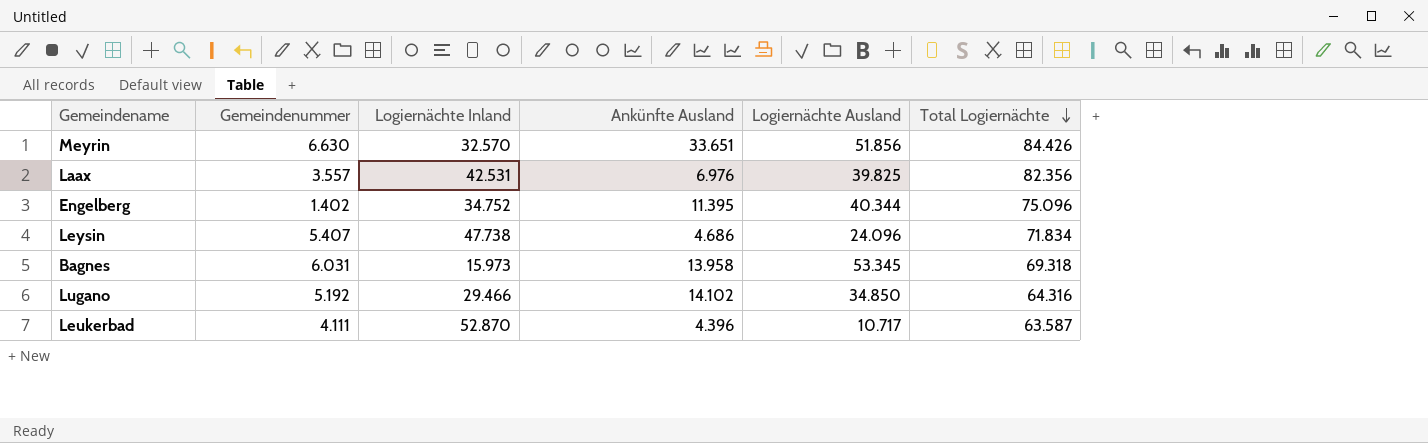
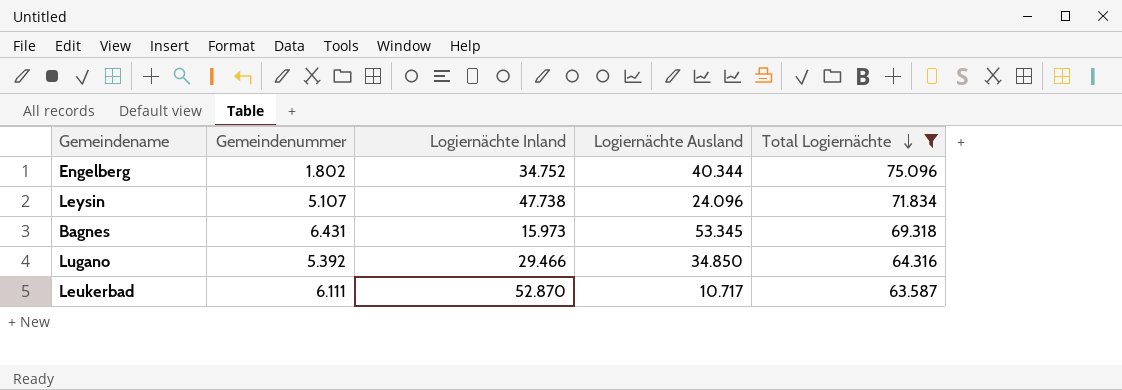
filter: none -> Total Logiernächte <= 75.096
column Ankünfte Ausland | position: 4 -> none
Engelberg | Gemeindenummer: 1.402 -> 1.802
Leysin | Gemeindenummer: 5.407 -> 5.107
Bagnes | Gemeindenummer: 6.031 -> 6.431
Lugano | Gemeindenummer: 5.192 -> 5.392
Leukerbad | Gemeindenummer: 4.111 -> 6.111

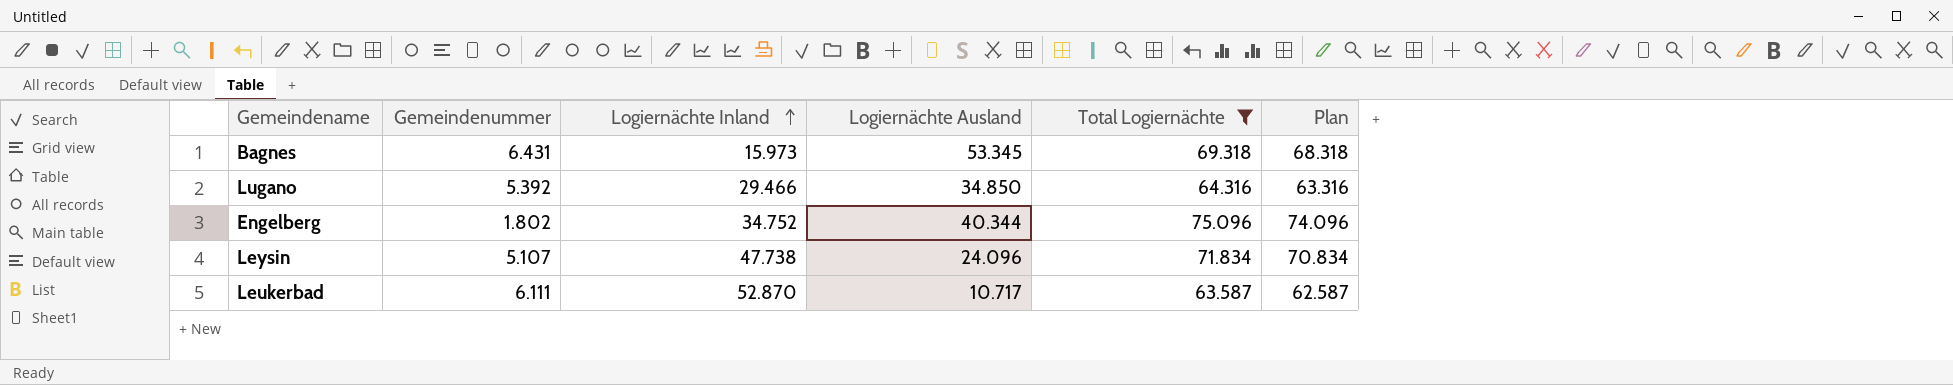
row order: Total Logiernächte descending -> Logiernächte Inland ascending
column Plan | formula: none -> [Total Logiernächte] - 1000

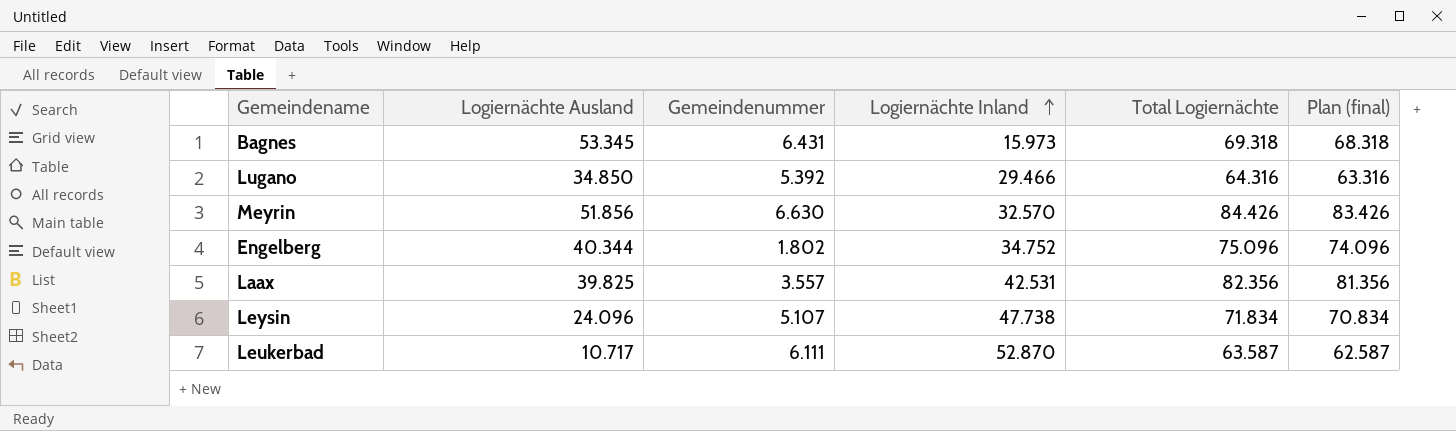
filter: Total Logiernächte <= 75.096 -> none
column Logiernächte Ausland | position: 4 -> 2
column name: Plan -> Plan (final)

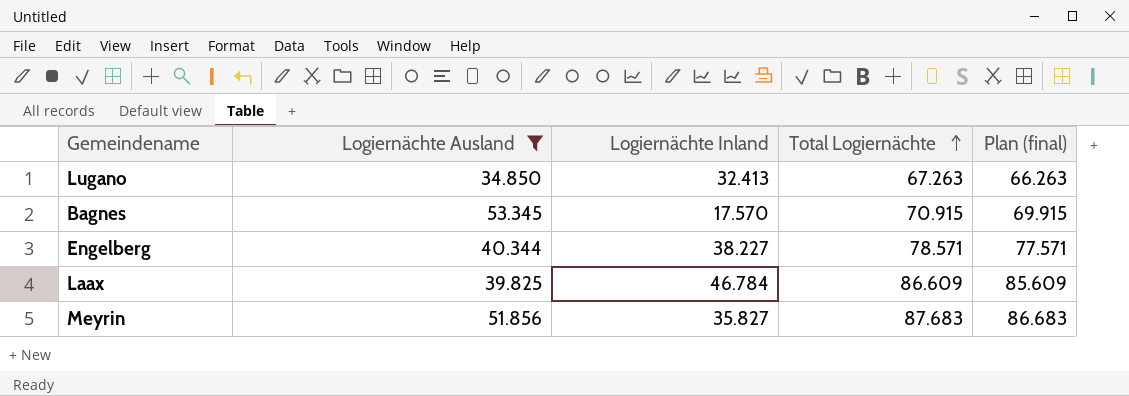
filter: none -> Logiernächte Ausland >= 34.850
row order: Logiernächte Inland ascending -> Total Logiernächte ascending
column Gemeindenummer | position: 3 -> none
Lugano | Logiernächte Inland: 29.466 -> 32.413
Lugano | Total Logiernächte: 64.316 -> 67.263
Lugano | Plan (final): 63.316 -> 66.263
Bagnes | Logiernächte Inland: 15.973 -> 17.570
Bagnes | Total Logiernächte: 69.318 -> 70.915
Bagnes | Plan (final): 68.318 -> 69.915
Engelberg | Logiernächte Inland: 34.752 -> 38.227
Engelberg | Total Logiernächte: 75.096 -> 78.571
Engelberg | Plan (final): 74.096 -> 77.571
Laax | Logiernächte Inland: 42.531 -> 46.784
Laax | Total Logiernächte: 82.356 -> 86.609
Laax | Plan (final): 81.356 -> 85.609
Meyrin | Logiernächte Inland: 32.570 -> 35.827
Meyrin | Total Logiernächte: 84.426 -> 87.683
Meyrin | Plan (final): 83.426 -> 86.683

